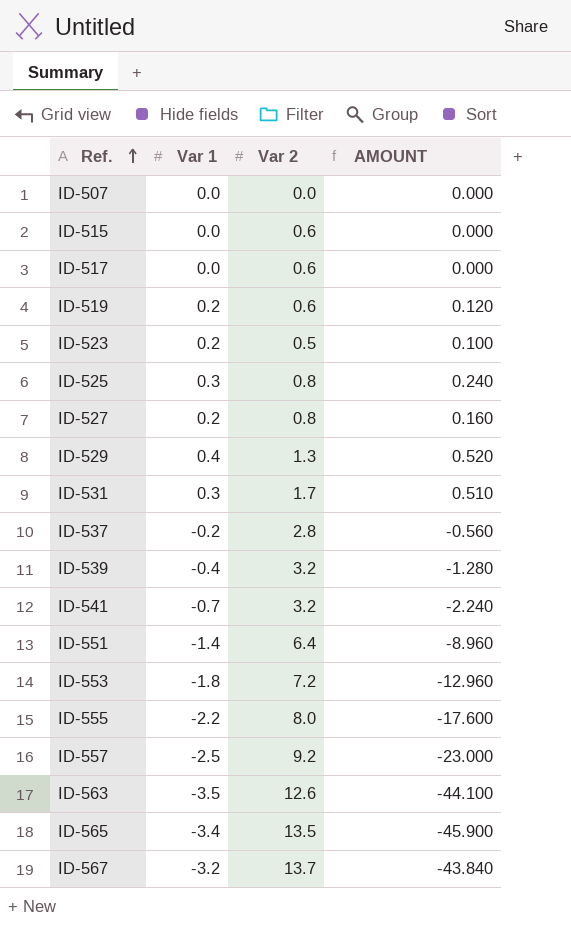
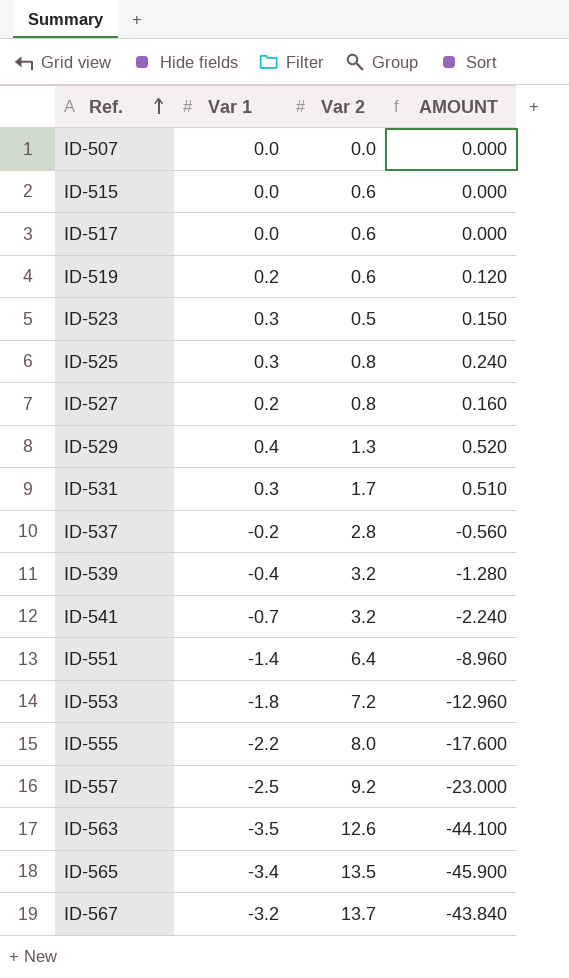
ID-523 | Var 1: 0.2 -> 0.3
ID-523 | AMOUNT: 0.100 -> 0.150

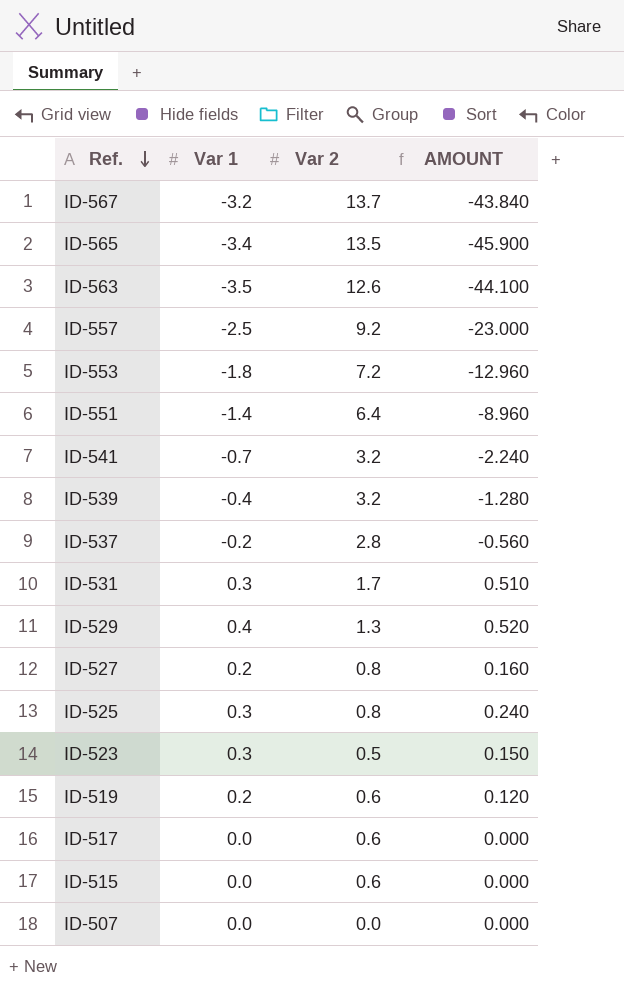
row order: Ref. ascending -> Ref. descending
row ID-555: -2.2 | 8.0 | -17.600 -> none

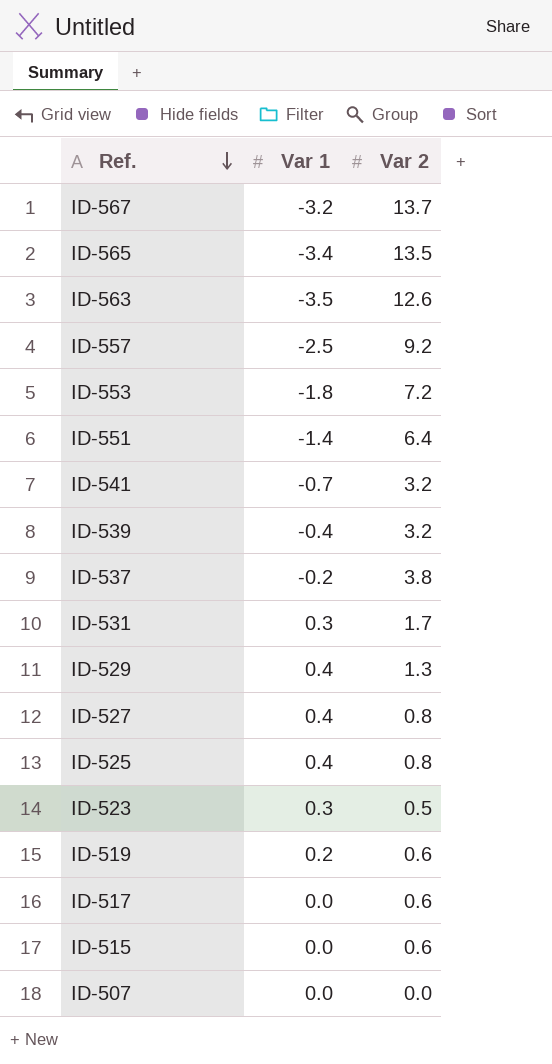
column AMOUNT | formula: [Var 1] * [Var 2] -> none
ID-537 | Var 2: 2.8 -> 3.8
ID-527 | Var 1: 0.2 -> 0.4
ID-525 | Var 1: 0.3 -> 0.4

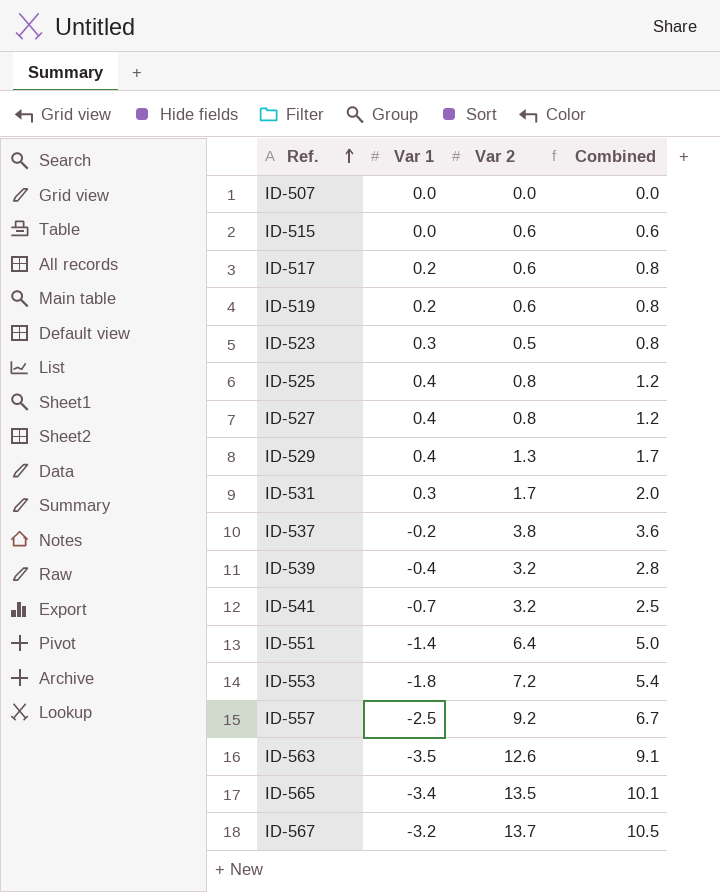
row order: Ref. descending -> Ref. ascending
column Combined | formula: none -> [Var 1] + [Var 2]
ID-517 | Var 1: 0.0 -> 0.2

